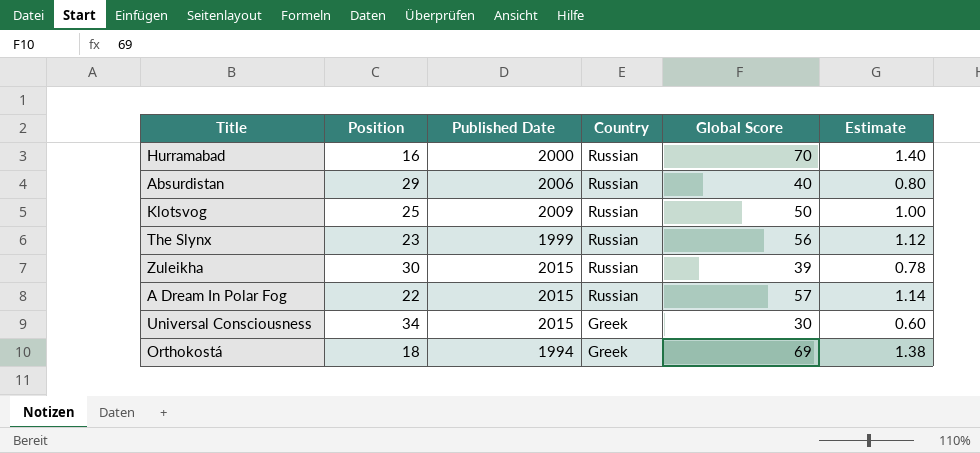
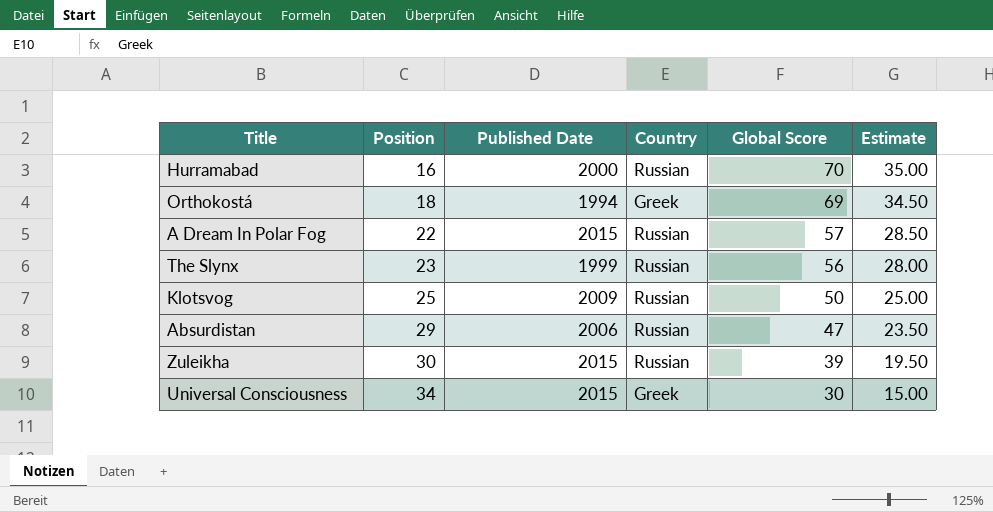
row order: Country descending -> Position ascending
column Estimate | formula: [Global Score] * 0.02 -> [Global Score] * 0.5
Absurdistan | Global Score: 40 -> 47

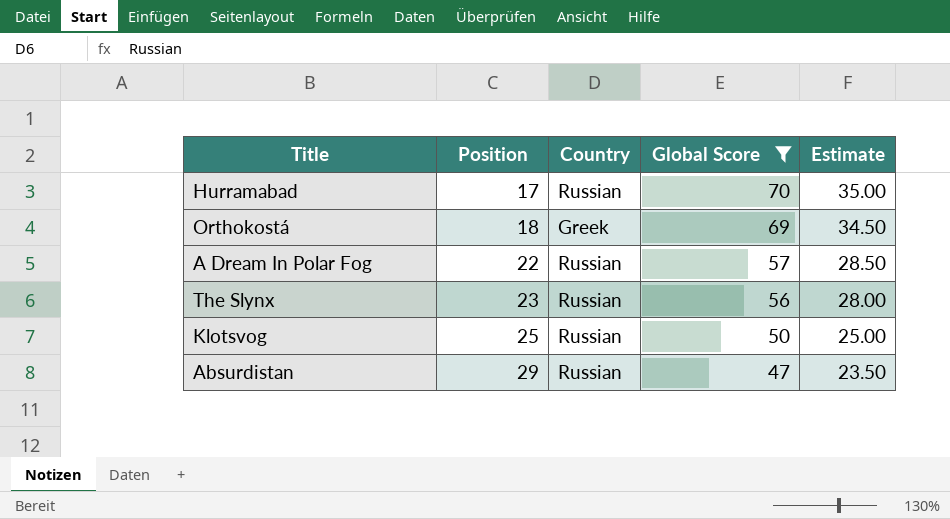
filter: none -> Global Score >= 47
column Published Date | position: 3 -> none
Hurramabad | Position: 16 -> 17

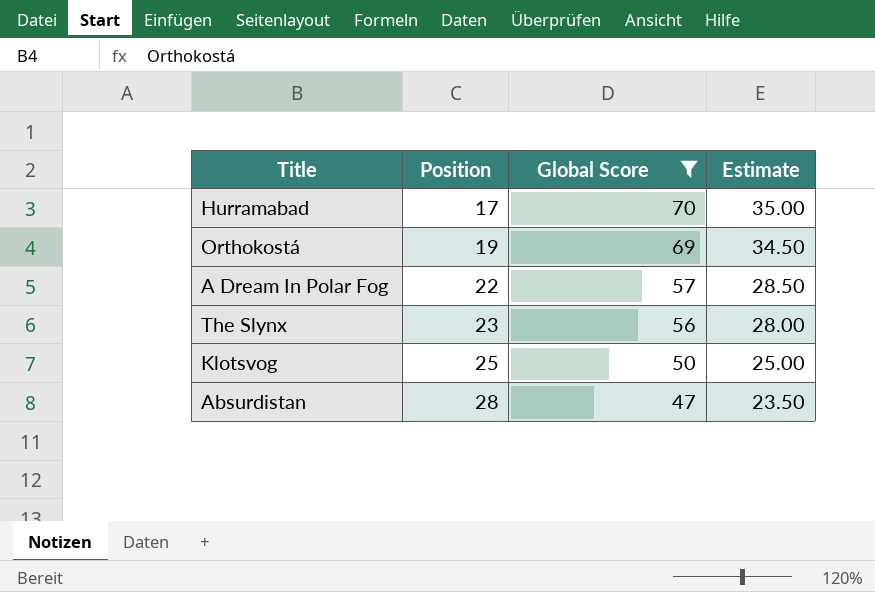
column Country | position: 3 -> none
Orthokostá | Position: 18 -> 19
Absurdistan | Position: 29 -> 28

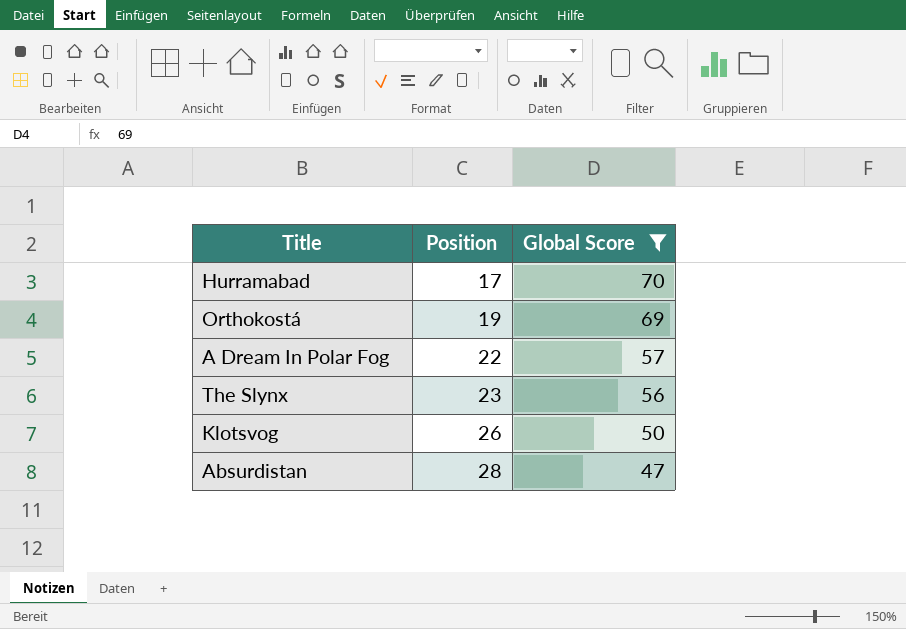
column Estimate | formula: [Global Score] * 0.5 -> none
Klotsvog | Position: 25 -> 26

